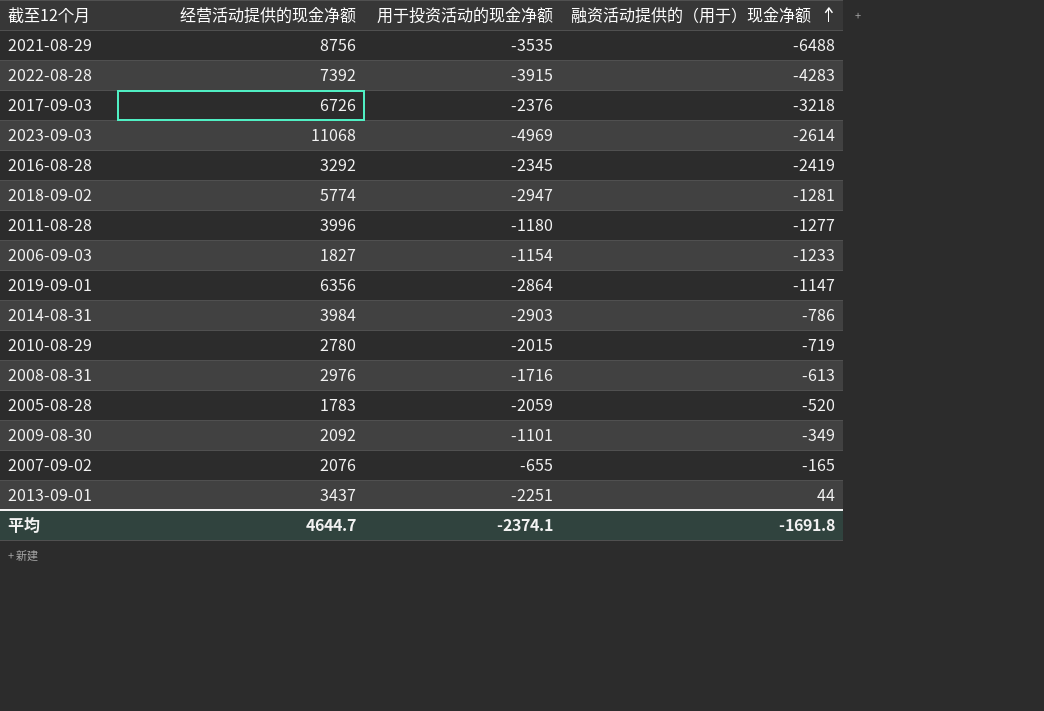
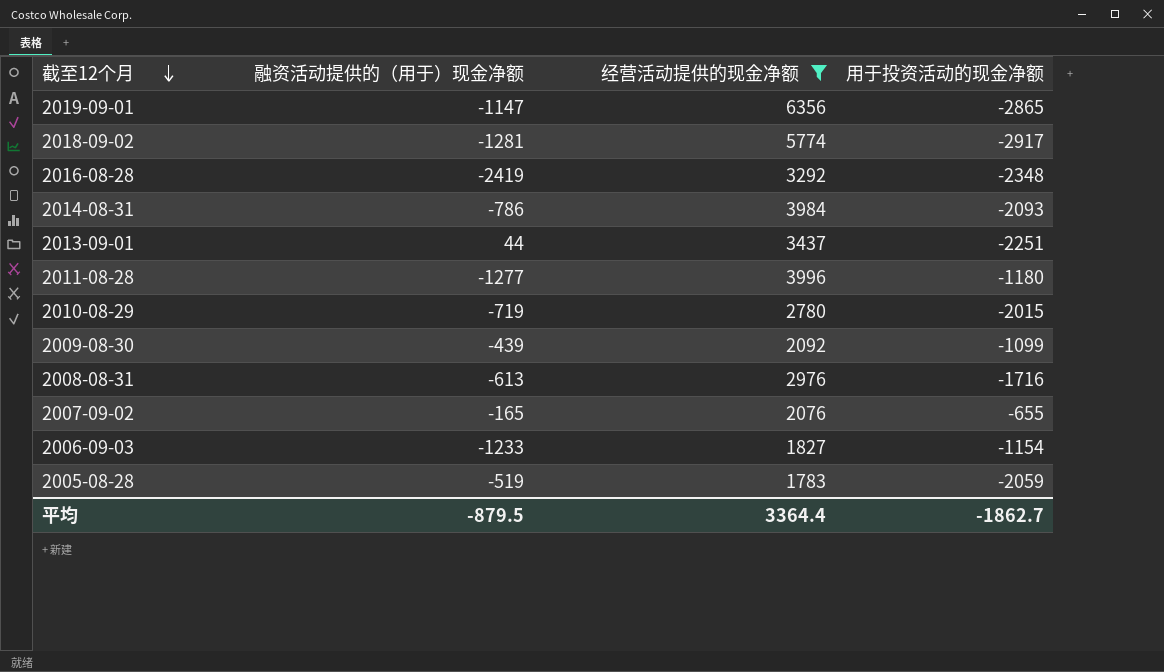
filter: none -> 经营活动提供的现金净额 <= 6356
row order: 融资活动提供的（用于）现金净额 ascending -> 截至12个月 descending
column 融资活动提供的（用于）现金净额 | position: 4 -> 2
2019-09-01 | 用于投资活动的现金净额: -2864 -> -2865
2018-09-02 | 用于投资活动的现金净额: -2947 -> -2917
2016-08-28 | 用于投资活动的现金净额: -2345 -> -2348
2014-08-31 | 用于投资活动的现金净额: -2903 -> -2093
2009-08-30 | 融资活动提供的（用于）现金净额: -349 -> -439
2009-08-30 | 用于投资活动的现金净额: -1101 -> -1099
2005-08-28 | 融资活动提供的（用于）现金净额: -520 -> -519
平均 | 融资活动提供的（用于）现金净额: -1691.8 -> -879.5
平均 | 经营活动提供的现金净额: 4644.7 -> 3364.4
平均 | 用于投资活动的现金净额: -2374.1 -> -1862.7

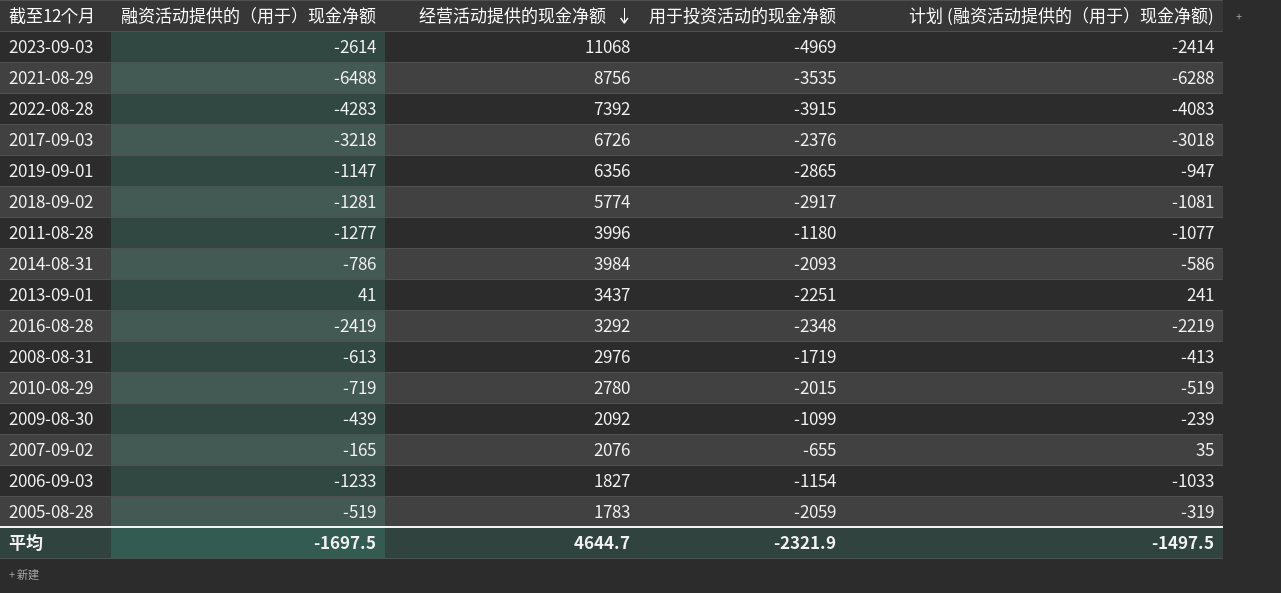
filter: 经营活动提供的现金净额 <= 6356 -> none
row order: 截至12个月 descending -> 经营活动提供的现金净额 descending
column 计划 (融资活动提供的（用于）现金净额) | formula: none -> [融资活动提供的（用于）现金净额] + 200
2013-09-01 | 融资活动提供的（用于）现金净额: 44 -> 41
2008-08-31 | 用于投资活动的现金净额: -1716 -> -1719
平均 | 融资活动提供的（用于）现金净额: -879.5 -> -1697.5
平均 | 经营活动提供的现金净额: 3364.4 -> 4644.7
平均 | 用于投资活动的现金净额: -1862.7 -> -2321.9

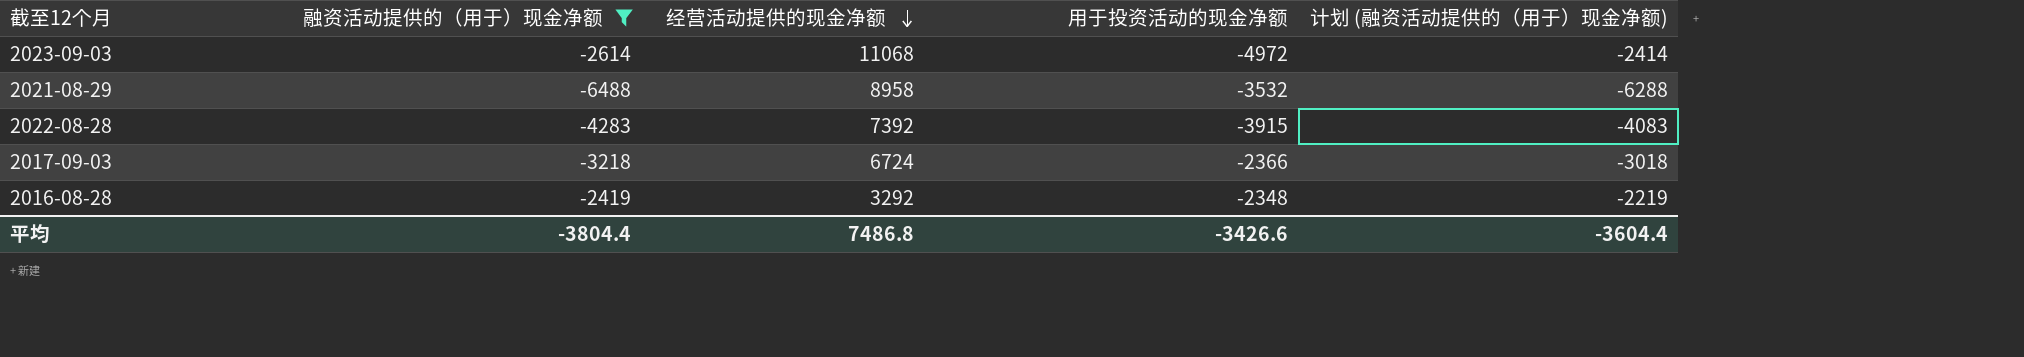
filter: none -> 融资活动提供的（用于）现金净额 <= -2419
2023-09-03 | 用于投资活动的现金净额: -4969 -> -4972
2021-08-29 | 经营活动提供的现金净额: 8756 -> 8958
2021-08-29 | 用于投资活动的现金净额: -3535 -> -3532
2017-09-03 | 经营活动提供的现金净额: 6726 -> 6724
2017-09-03 | 用于投资活动的现金净额: -2376 -> -2366
平均 | 融资活动提供的（用于）现金净额: -1697.5 -> -3804.4
平均 | 经营活动提供的现金净额: 4644.7 -> 7486.8
平均 | 用于投资活动的现金净额: -2321.9 -> -3426.6
平均 | 计划 (融资活动提供的（用于）现金净额): -1497.5 -> -3604.4

